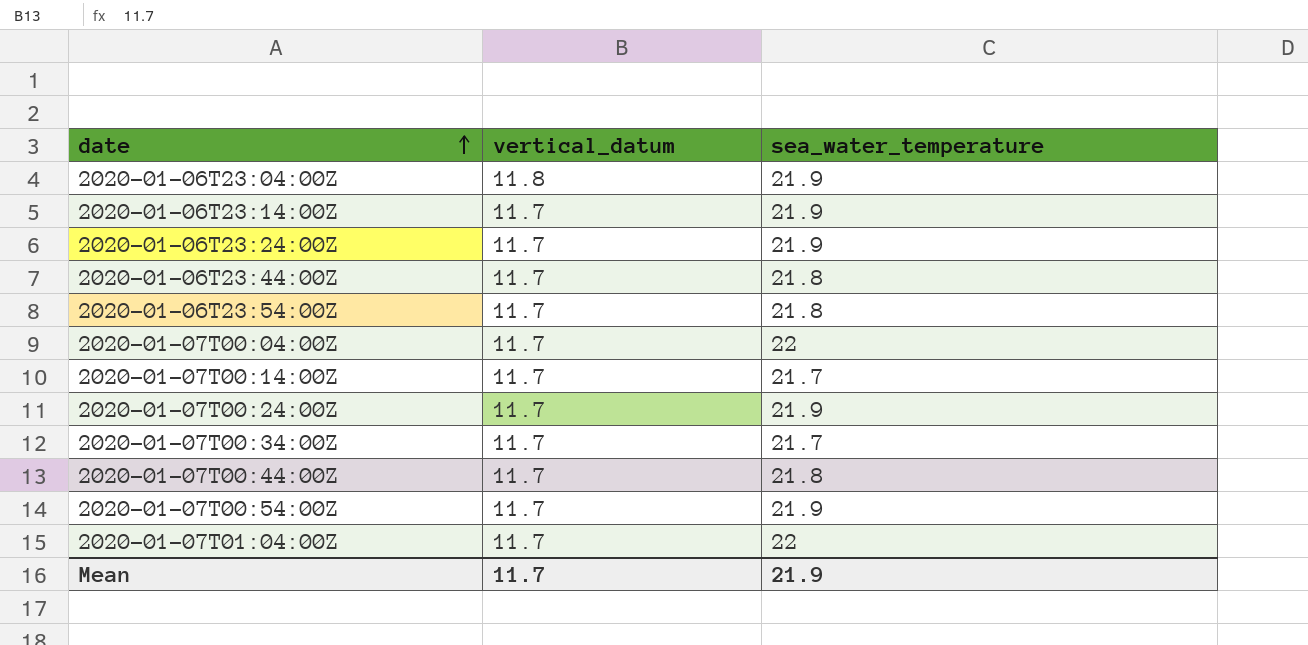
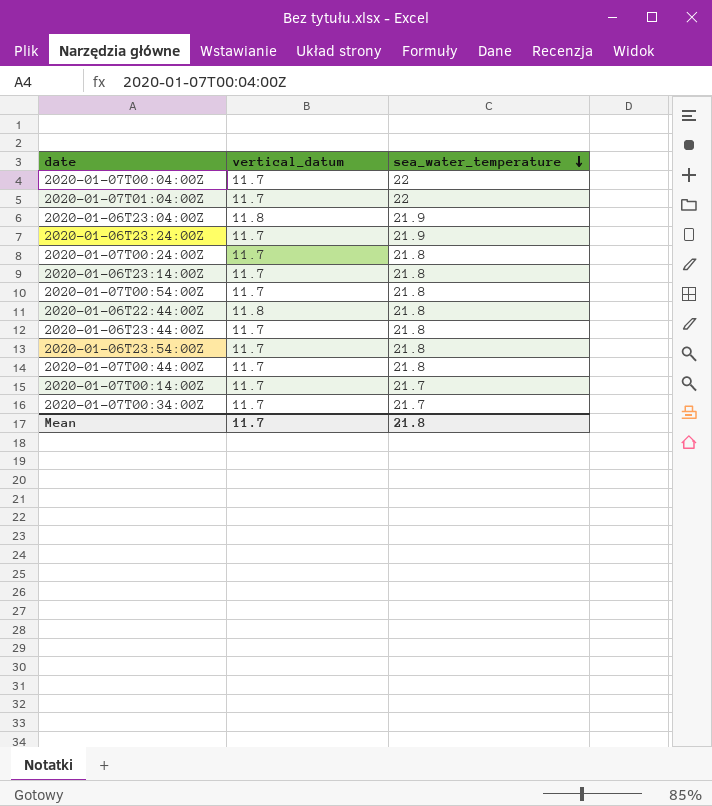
row order: date ascending -> sea_water_temperature descending
2020-01-07T00:24:00Z | sea_water_temperature: 21.9 -> 21.8
2020-01-06T23:14:00Z | sea_water_temperature: 21.9 -> 21.8
2020-01-07T00:54:00Z | sea_water_temperature: 21.9 -> 21.8
row 2020-01-06T22:44:00Z: none -> 11.8 | 21.8
Mean | sea_water_temperature: 21.9 -> 21.8

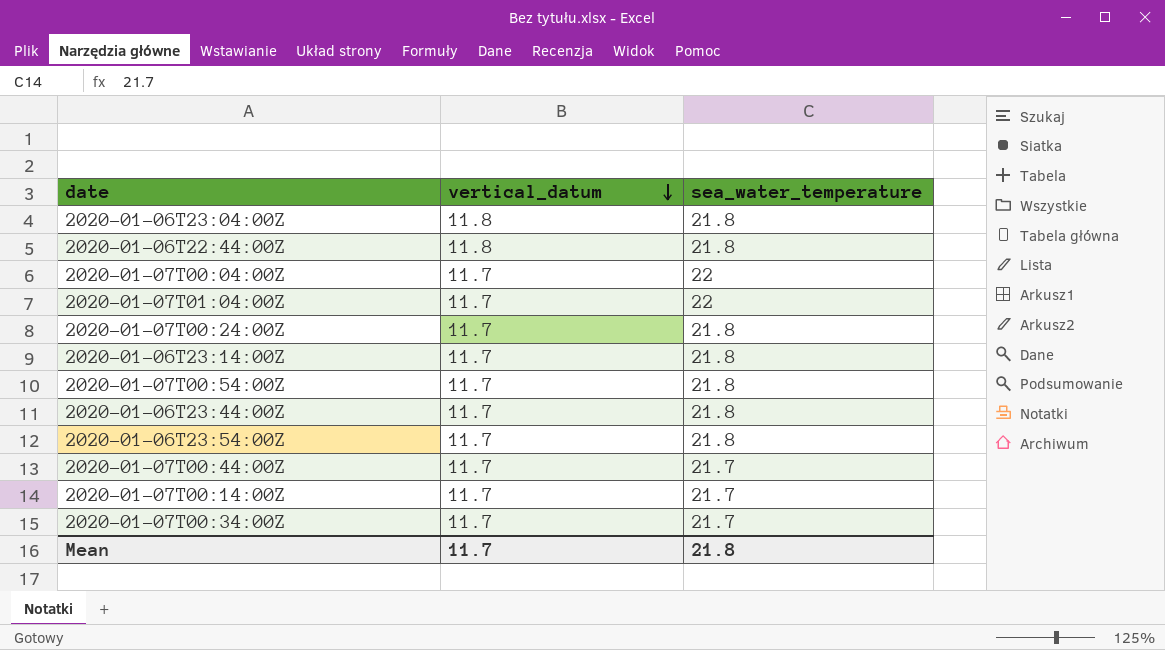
row order: sea_water_temperature descending -> vertical_datum descending
row 2020-01-06T23:24:00Z: 11.7 | 21.9 -> none
2020-01-06T23:04:00Z | sea_water_temperature: 21.9 -> 21.8
2020-01-07T00:44:00Z | sea_water_temperature: 21.8 -> 21.7

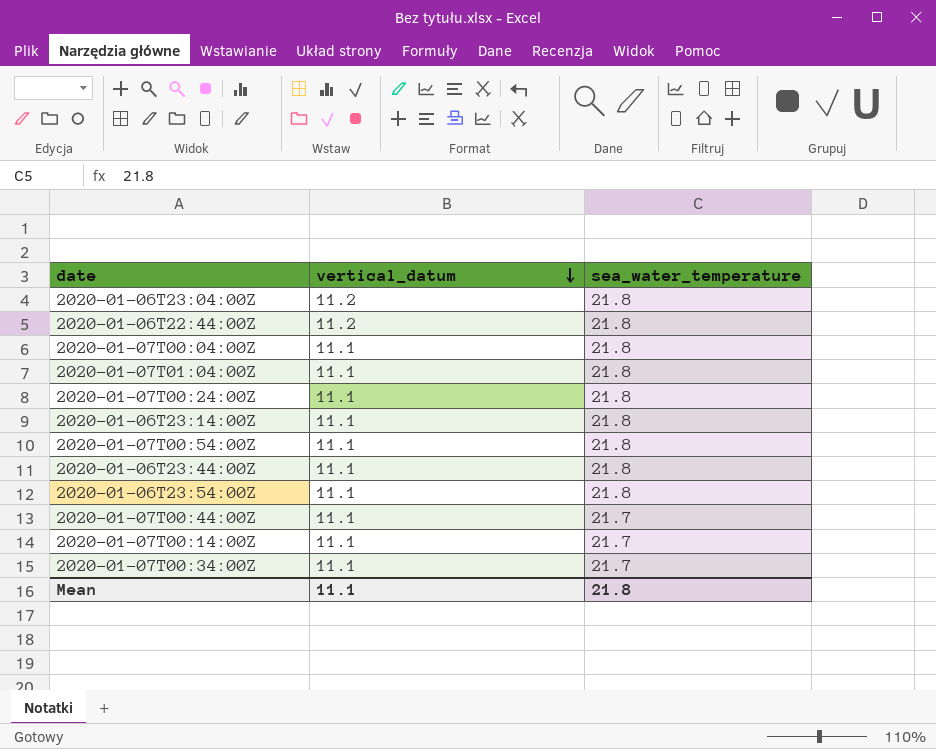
2020-01-06T23:04:00Z | vertical_datum: 11.8 -> 11.2
2020-01-06T22:44:00Z | vertical_datum: 11.8 -> 11.2
2020-01-07T00:04:00Z | vertical_datum: 11.7 -> 11.1
2020-01-07T00:04:00Z | sea_water_temperature: 22 -> 21.8
2020-01-07T01:04:00Z | vertical_datum: 11.7 -> 11.1
2020-01-07T01:04:00Z | sea_water_temperature: 22 -> 21.8
2020-01-07T00:24:00Z | vertical_datum: 11.7 -> 11.1
2020-01-06T23:14:00Z | vertical_datum: 11.7 -> 11.1
2020-01-07T00:54:00Z | vertical_datum: 11.7 -> 11.1
2020-01-06T23:44:00Z | vertical_datum: 11.7 -> 11.1
2020-01-06T23:54:00Z | vertical_datum: 11.7 -> 11.1
2020-01-07T00:44:00Z | vertical_datum: 11.7 -> 11.1
2020-01-07T00:14:00Z | vertical_datum: 11.7 -> 11.1
2020-01-07T00:34:00Z | vertical_datum: 11.7 -> 11.1
Mean | vertical_datum: 11.7 -> 11.1

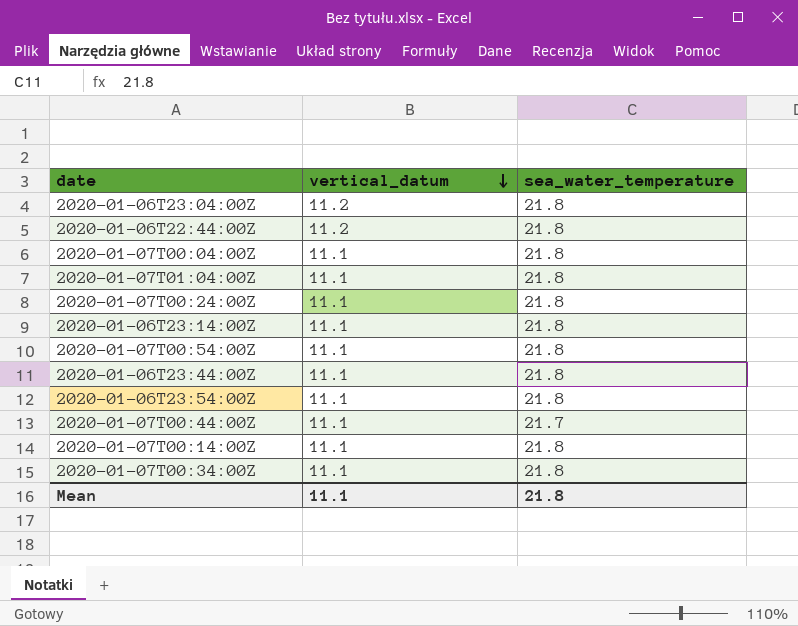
2020-01-07T00:14:00Z | sea_water_temperature: 21.7 -> 21.8
2020-01-07T00:34:00Z | sea_water_temperature: 21.7 -> 21.8

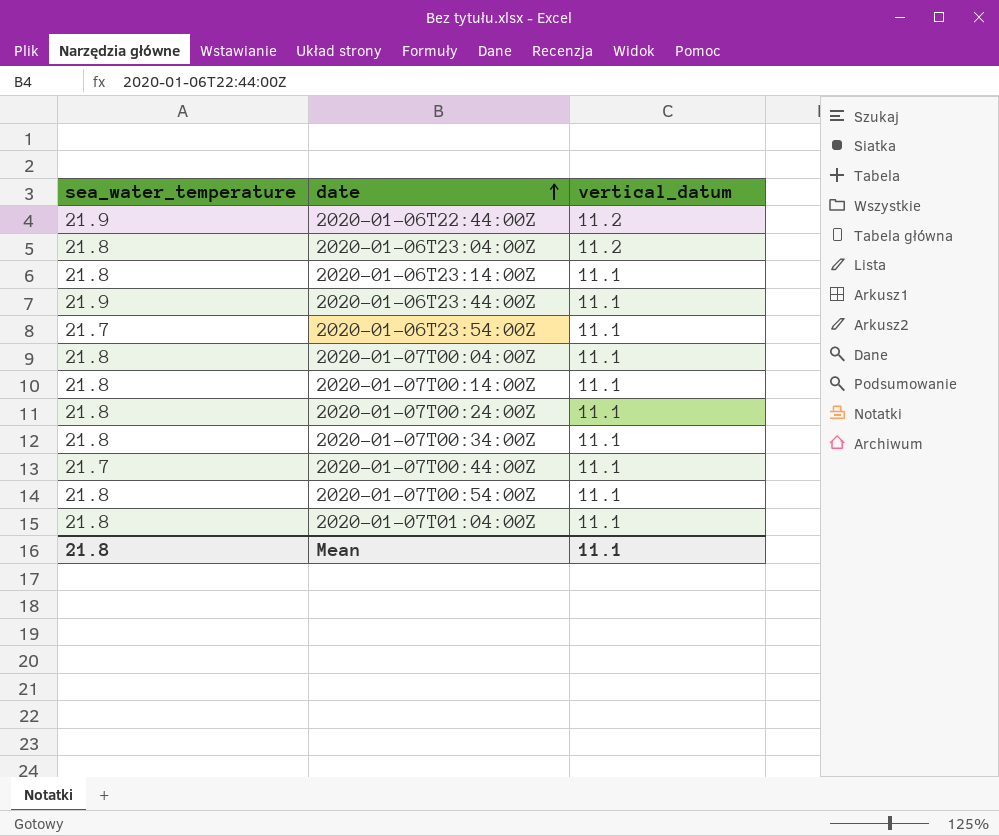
row order: vertical_datum descending -> date ascending
column sea_water_temperature | position: 3 -> 1
2020-01-06T22:44:00Z | sea_water_temperature: 21.8 -> 21.9
2020-01-06T23:44:00Z | sea_water_temperature: 21.8 -> 21.9
2020-01-06T23:54:00Z | sea_water_temperature: 21.8 -> 21.7

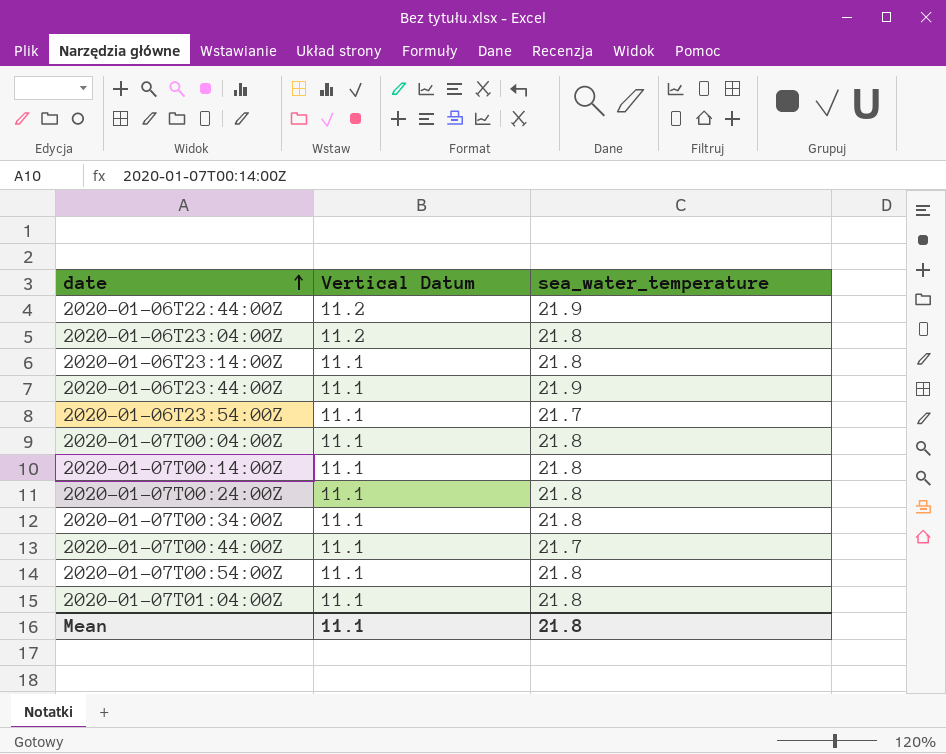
column name: vertical_datum -> Vertical Datum
column sea_water_temperature | position: 1 -> 3

